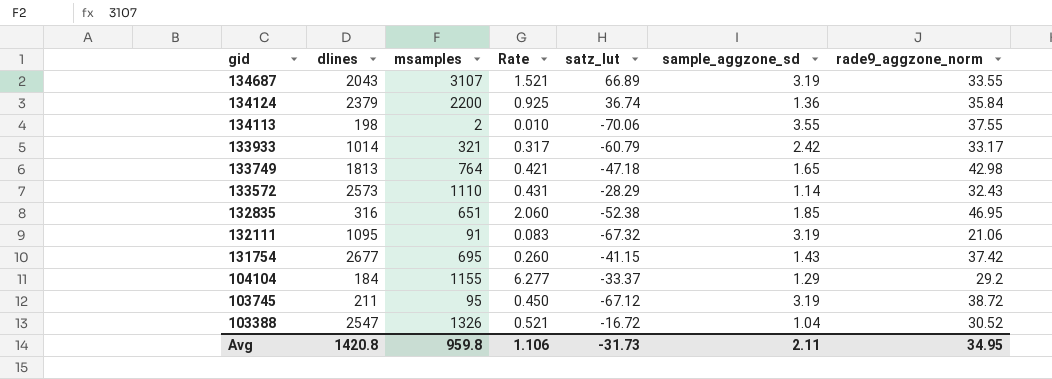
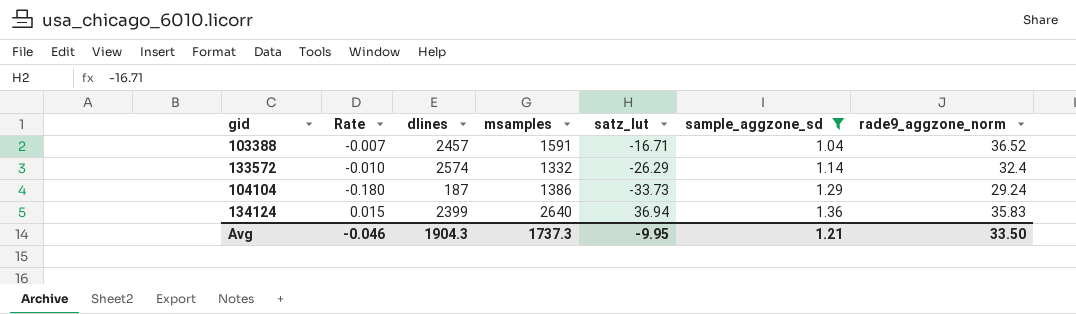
filter: none -> sample_aggzone_sd <= 1.36
row order: gid descending -> sample_aggzone_sd ascending
column Rate | formula: [msamples] / [dlines] -> [satz_lut] / [dlines]
column Rate | position: 4 -> 2
103388 | dlines: 2547 -> 2457
103388 | msamples: 1326 -> 1591
103388 | satz_lut: -16.72 -> -16.71
103388 | rade9_aggzone_norm: 30.52 -> 36.52
133572 | dlines: 2573 -> 2574
133572 | msamples: 1110 -> 1332
133572 | satz_lut: -28.29 -> -26.29
133572 | rade9_aggzone_norm: 32.43 -> 32.4
104104 | dlines: 184 -> 187
104104 | msamples: 1155 -> 1386
104104 | satz_lut: -33.37 -> -33.73
104104 | rade9_aggzone_norm: 29.2 -> 29.24
134124 | dlines: 2379 -> 2399
134124 | msamples: 2200 -> 2640
134124 | satz_lut: 36.74 -> 36.94
134124 | rade9_aggzone_norm: 35.84 -> 35.83
Avg | Rate: 1.106 -> -0.046
Avg | dlines: 1420.8 -> 1904.3
Avg | msamples: 959.8 -> 1737.3
Avg | satz_lut: -31.73 -> -9.95
Avg | sample_aggzone_sd: 2.11 -> 1.21
Avg | rade9_aggzone_norm: 34.95 -> 33.50

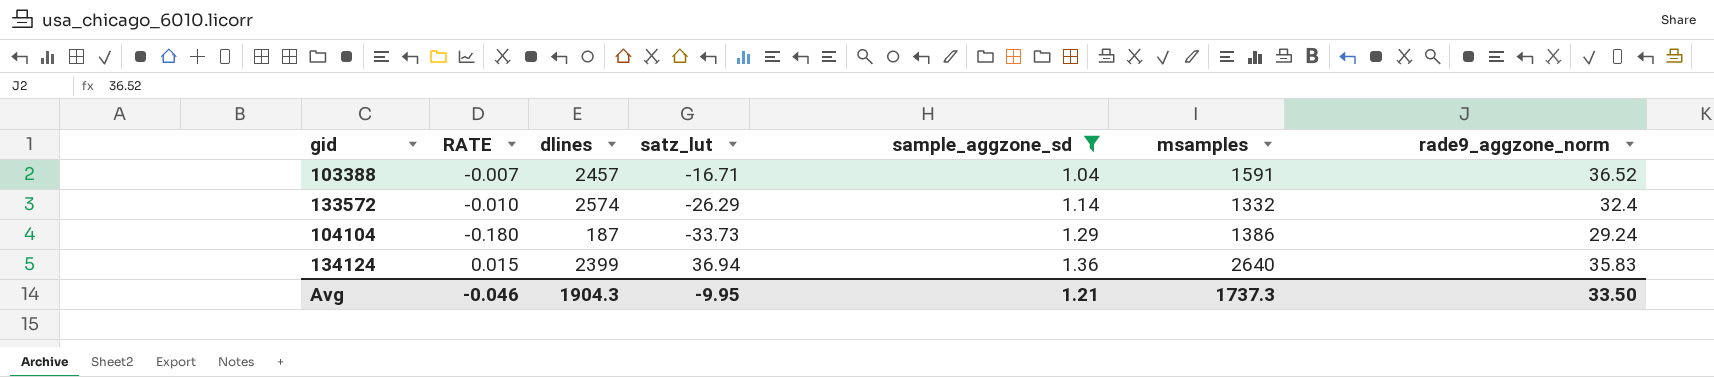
column name: Rate -> RATE
column msamples | position: 4 -> 6

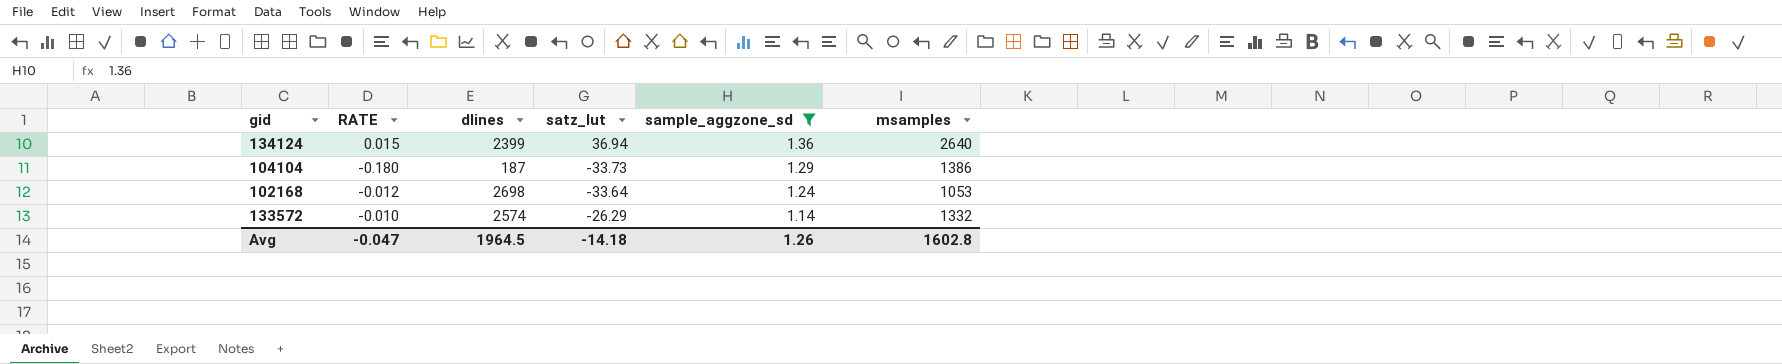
row order: sample_aggzone_sd ascending -> sample_aggzone_sd descending
column rade9_aggzone_norm | position: 7 -> none
row 103388: -0.007 | 2457 | -16.71 | 1.04 | 1591 | 36.52 -> none
row 102168: none -> -0.012 | 2698 | -33.64 | 1.24 | 1053
Avg | RATE: -0.046 -> -0.047
Avg | dlines: 1904.3 -> 1964.5
Avg | satz_lut: -9.95 -> -14.18
Avg | sample_aggzone_sd: 1.21 -> 1.26
Avg | msamples: 1737.3 -> 1602.8

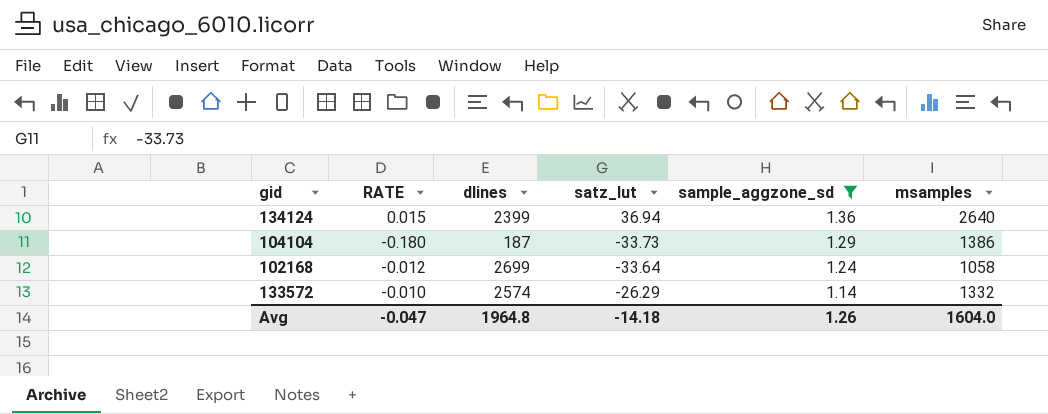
102168 | dlines: 2698 -> 2699
102168 | msamples: 1053 -> 1058
Avg | dlines: 1964.5 -> 1964.8
Avg | msamples: 1602.8 -> 1604.0

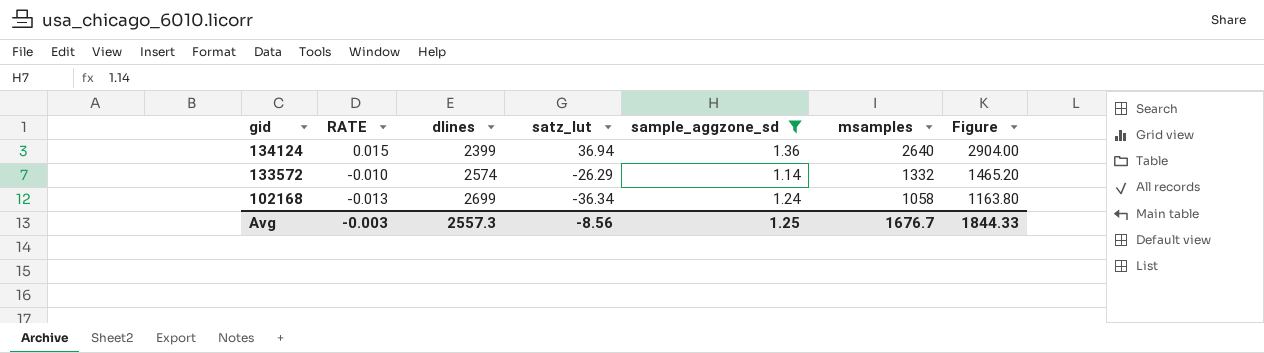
row order: sample_aggzone_sd descending -> gid descending
column Figure | formula: none -> [msamples] * 1.1
row 104104: -0.180 | 187 | -33.73 | 1.29 | 1386 -> none
102168 | RATE: -0.012 -> -0.013
102168 | satz_lut: -33.64 -> -36.34
Avg | RATE: -0.047 -> -0.003
Avg | dlines: 1964.8 -> 2557.3
Avg | satz_lut: -14.18 -> -8.56
Avg | sample_aggzone_sd: 1.26 -> 1.25
Avg | msamples: 1604.0 -> 1676.7

